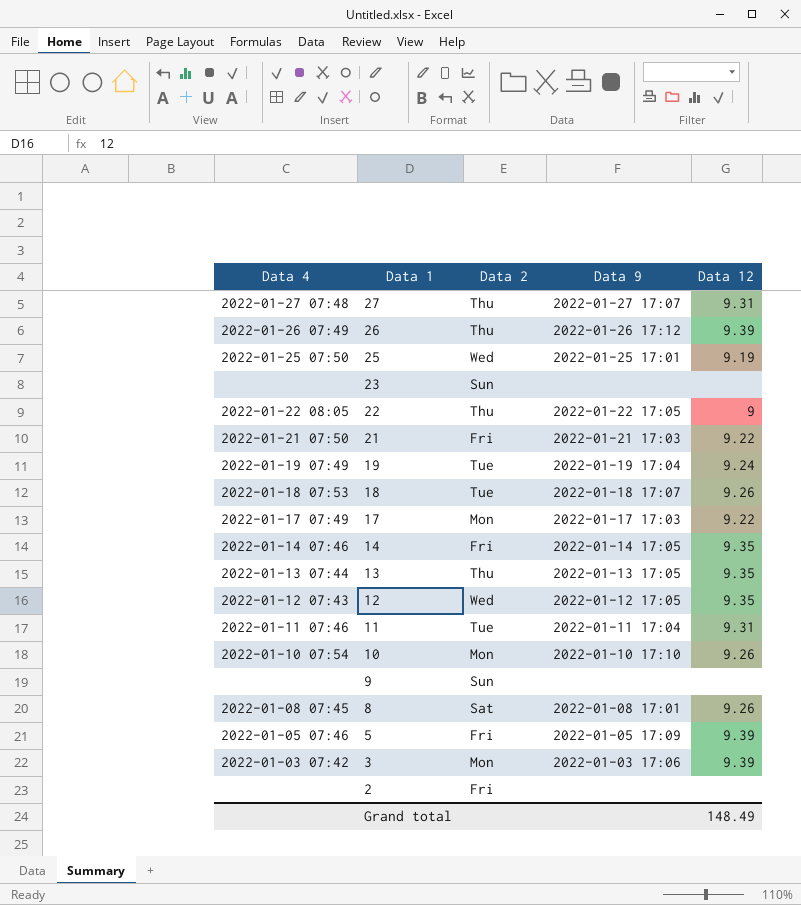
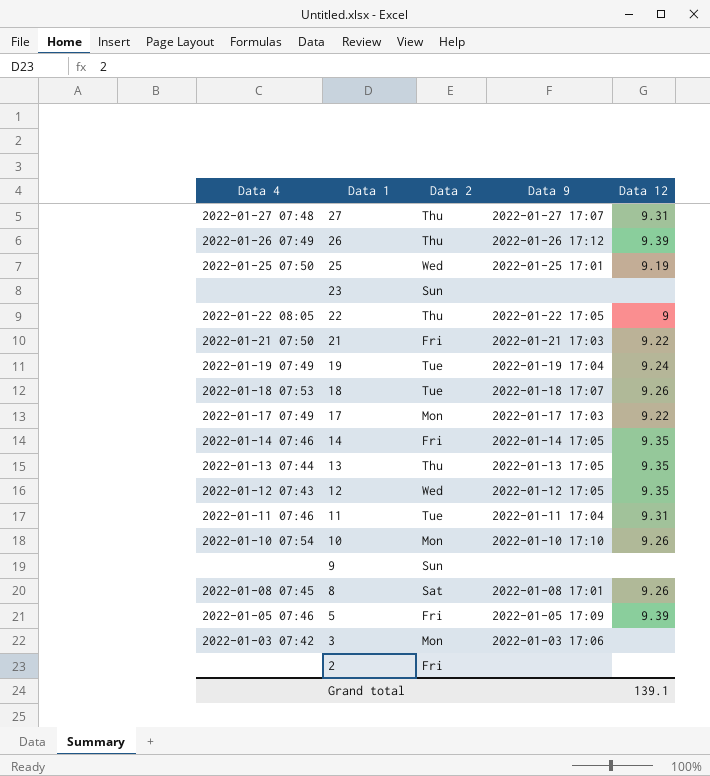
3 | Data 12: 9.39 -> none
Grand total | Data 12: 148.49 -> 139.1

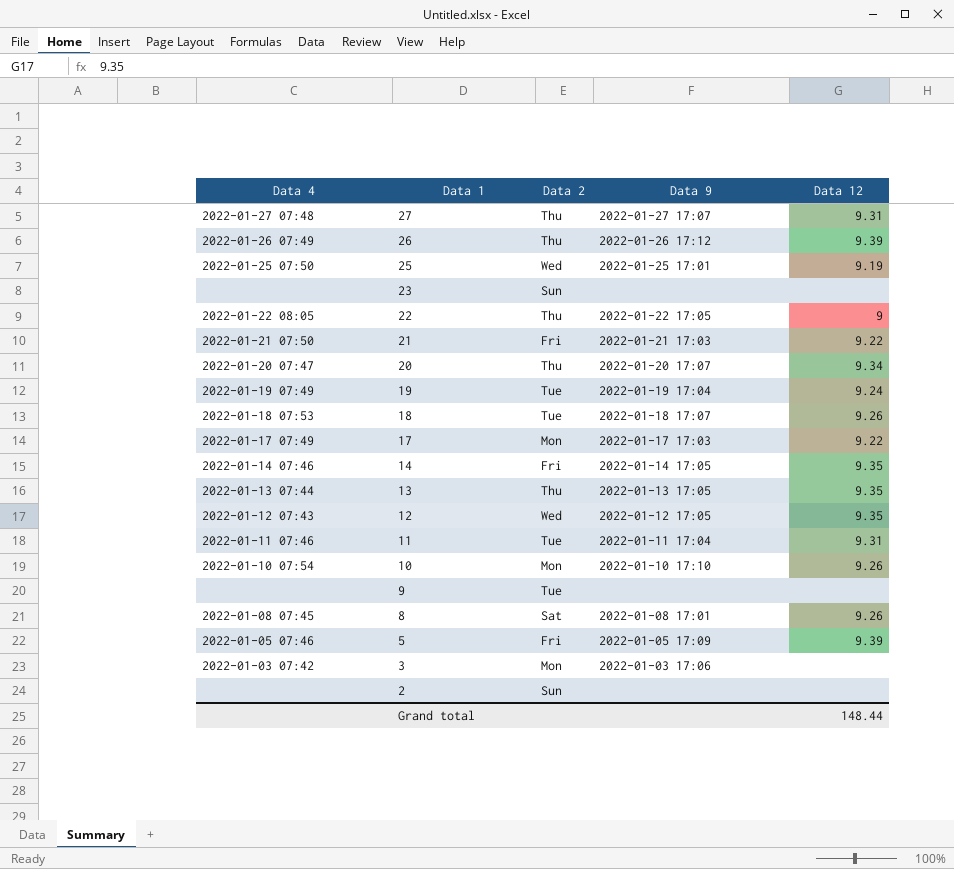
row 20: none -> 2022-01-20 07:47 | Thu | 2022-01-20 17:07 | 9.34
9 | Data 2: Sun -> Tue
2 | Data 2: Fri -> Sun
Grand total | Data 12: 139.1 -> 148.44

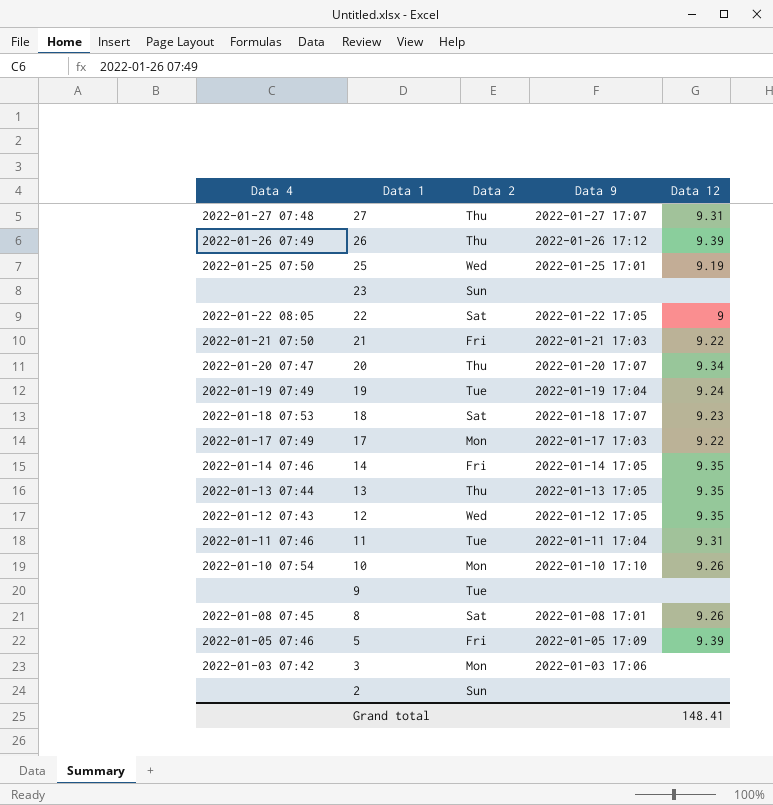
22 | Data 2: Thu -> Sat
18 | Data 2: Tue -> Sat
18 | Data 12: 9.26 -> 9.23
Grand total | Data 12: 148.44 -> 148.41

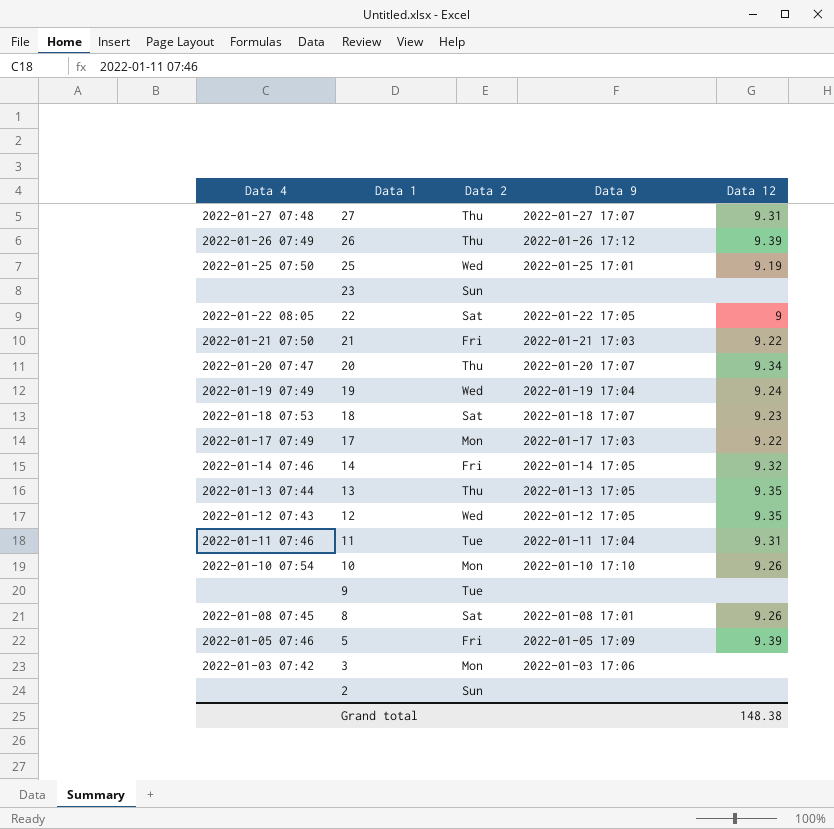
19 | Data 2: Tue -> Wed
14 | Data 12: 9.35 -> 9.32
Grand total | Data 12: 148.41 -> 148.38

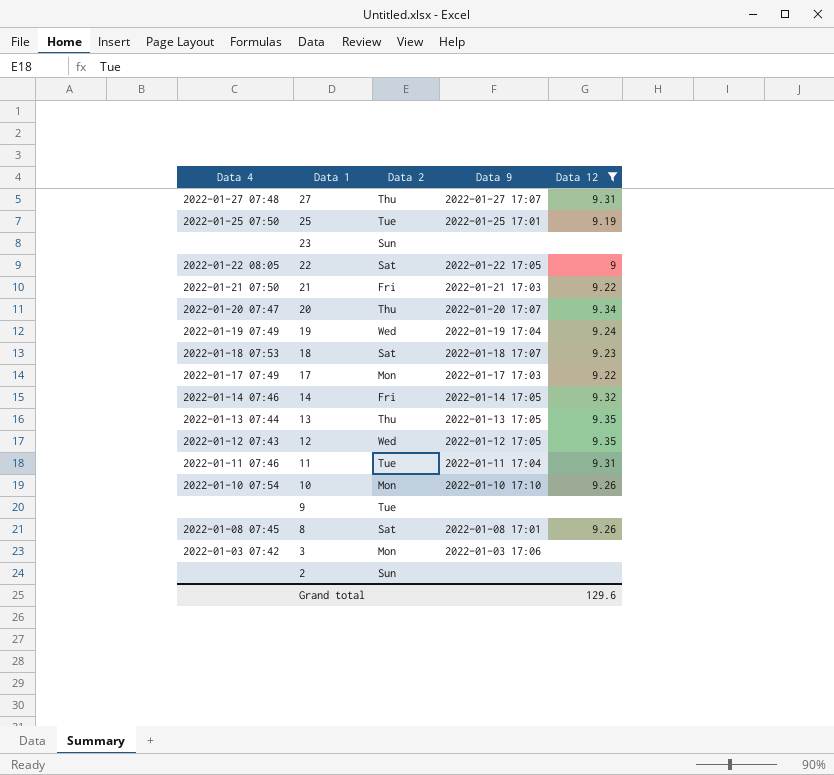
filter: none -> Data 12 != 9.39
25 | Data 2: Wed -> Tue
Grand total | Data 12: 148.38 -> 129.6

